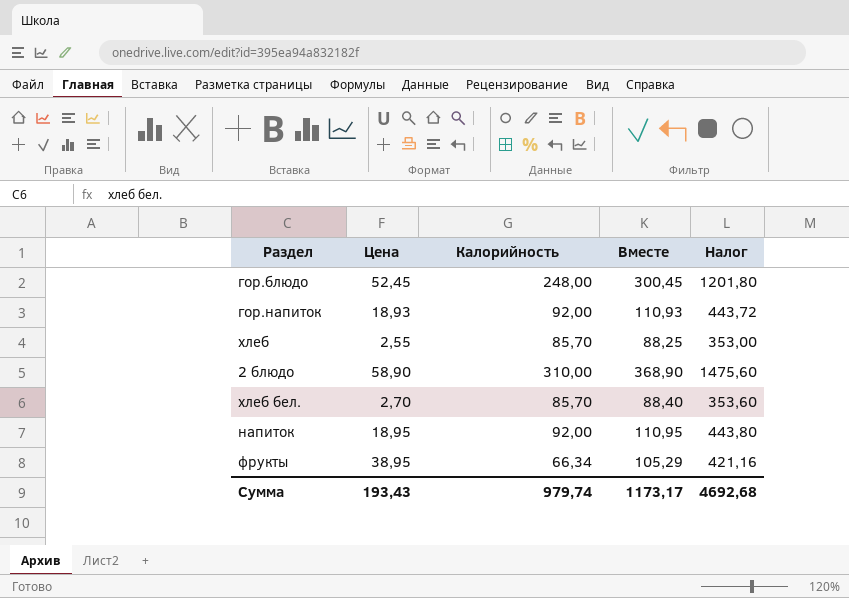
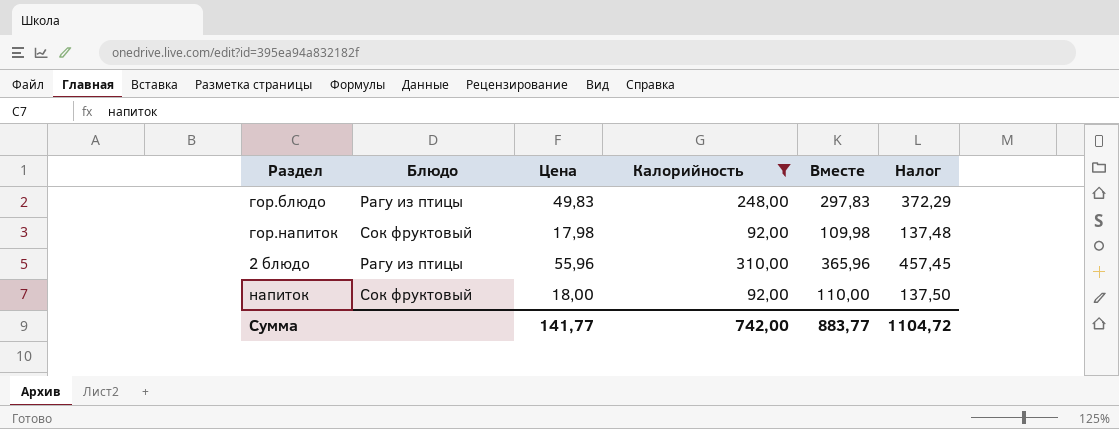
filter: none -> Калорийность >= 92,00
column Блюдо | position: none -> 2
column Налог | formula: [Вместе] * 4 -> [Вместе] * 1,25
гор.блюдо | Цена: 52,45 -> 49,83
гор.блюдо | Вместе: 300,45 -> 297,83
гор.напиток | Цена: 18,93 -> 17,98
гор.напиток | Вместе: 110,93 -> 109,98
2 блюдо | Цена: 58,90 -> 55,96
2 блюдо | Вместе: 368,90 -> 365,96
напиток | Цена: 18,95 -> 18,00
напиток | Вместе: 110,95 -> 110,00
Сумма | Цена: 193,43 -> 141,77
Сумма | Калорийность: 979,74 -> 742,00
Сумма | Вместе: 1173,17 -> 883,77
Сумма | Налог: 4692,68 -> 1104,72

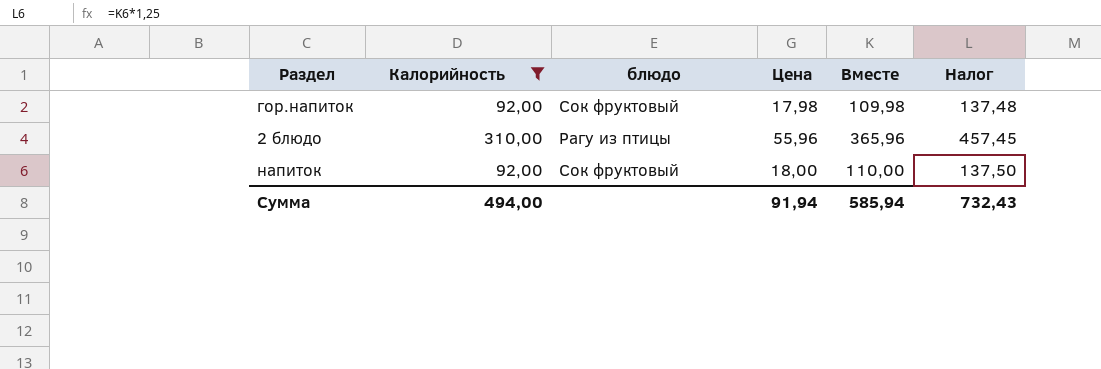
column Калорийность | position: 4 -> 2
column name: Блюдо -> блюдо
row гор.блюдо: Рагу из птицы | 49,83 | 248,00 | 297,83 | 372,29 -> none
Сумма | Калорийность: 742,00 -> 494,00
Сумма | Цена: 141,77 -> 91,94
Сумма | Вместе: 883,77 -> 585,94
Сумма | Налог: 1104,72 -> 732,43

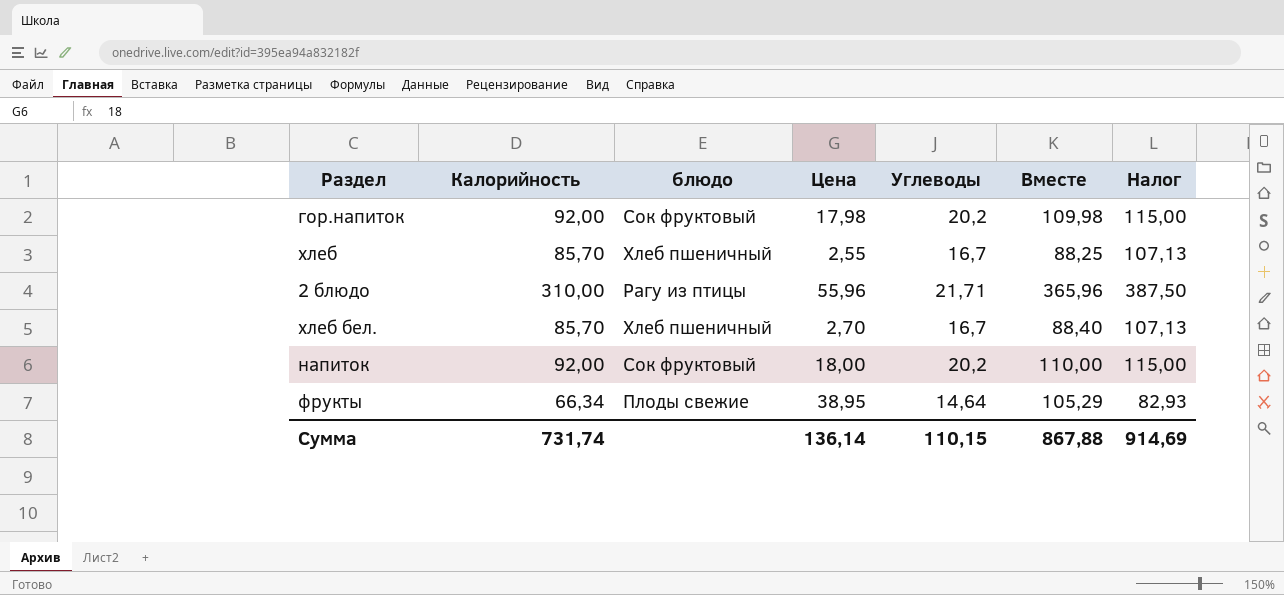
filter: Калорийность >= 92,00 -> none
column Углеводы | position: none -> 5
column Налог | formula: [Вместе] * 1,25 -> [Калорийность] * 1,25
Сумма | Калорийность: 494,00 -> 731,74
Сумма | Цена: 91,94 -> 136,14
Сумма | Вместе: 585,94 -> 867,88
Сумма | Налог: 732,43 -> 914,69

